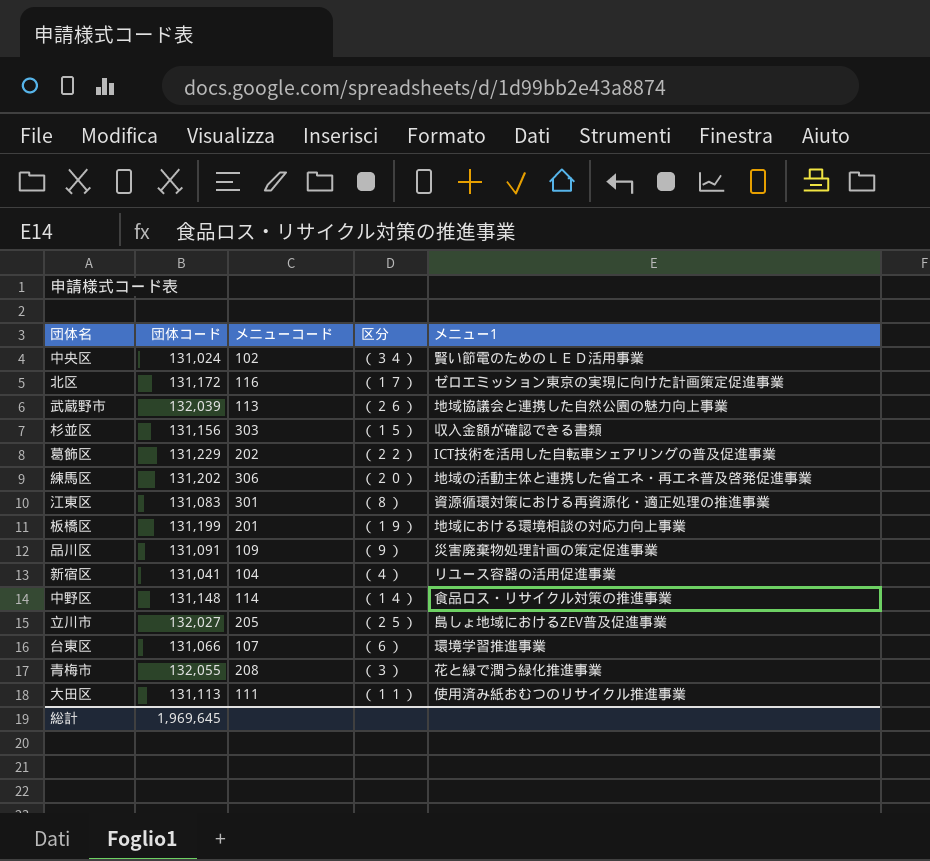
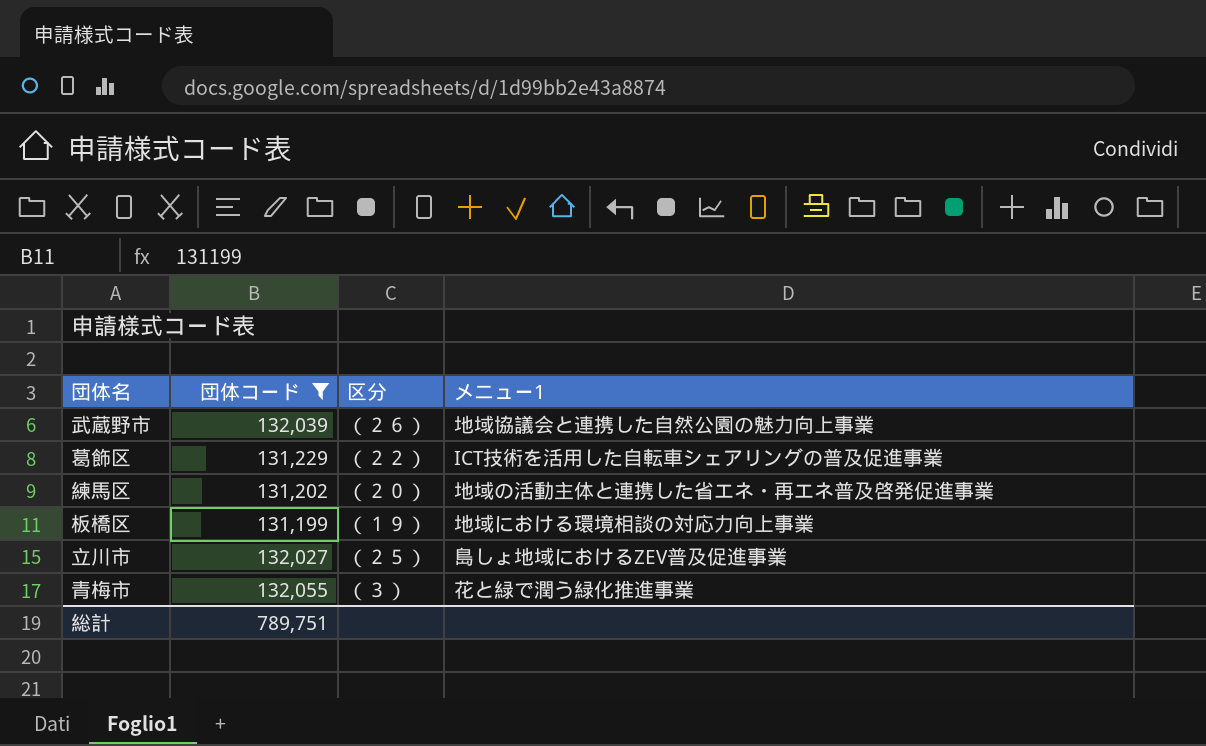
filter: none -> 団体コード >= 131,199
column メニューコード | position: 3 -> none
総計 | 団体コード: 1,969,645 -> 789,751

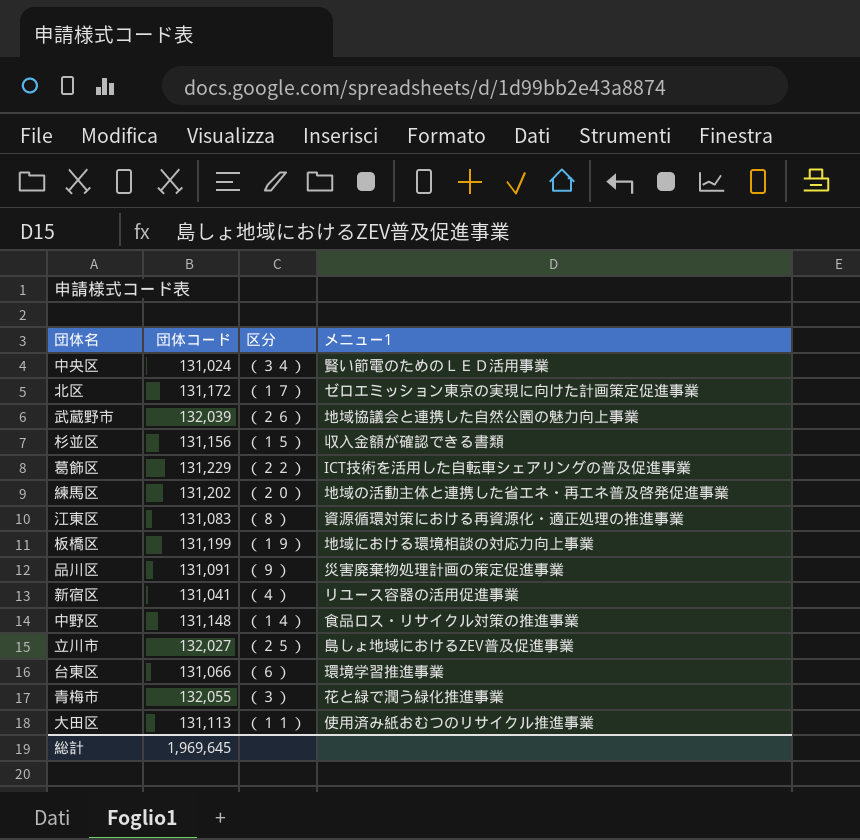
filter: 団体コード >= 131,199 -> none
総計 | 団体コード: 789,751 -> 1,969,645

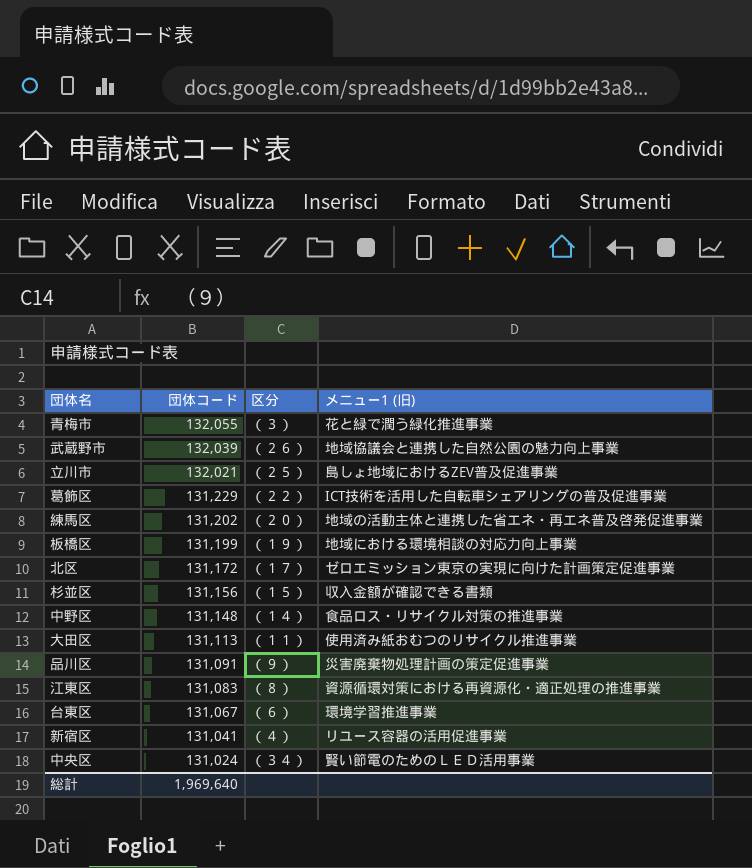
row order: none -> 団体コード descending
column name: メニュー1 -> メニュー1 (旧)
立川市 | 団体コード: 132,027 -> 132,021
台東区 | 団体コード: 131,066 -> 131,067
総計 | 団体コード: 1,969,645 -> 1,969,640

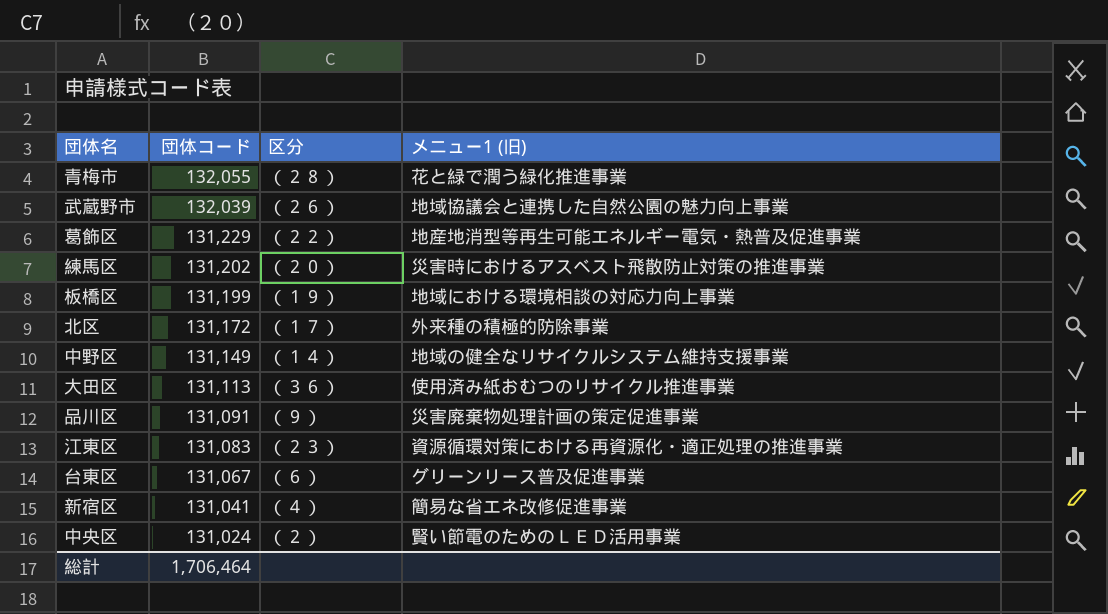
row 立川市: 132,021 | （２５） | 島しょ地域におけるZEV普及促進事業 -> none
row 杉並区: 131,156 | （１５） | 収入金額が確認できる書類 -> none
青梅市 | 区分: （３） -> （２８）
葛飾区 | メニュー1 (旧): ICT技術を活用した自転車シェアリングの普及促進事業 -> 地産地消型等再生可能エネルギー電気・熱普及促進事業
練馬区 | メニュー1 (旧): 地域の活動主体と連携した省エネ・再エネ普及啓発促進事業 -> 災害時におけるアスベスト飛散防止対策の推進事業
北区 | メニュー1 (旧): ゼロエミッション東京の実現に向けた計画策定促進事業 -> 外来種の積極的防除事業
中野区 | 団体コード: 131,148 -> 131,149
中野区 | メニュー1 (旧): 食品ロス・リサイクル対策の推進事業 -> 地域の健全なリサイクルシステム維持支援事業
大田区 | 区分: （１１） -> （３６）
江東区 | 区分: （８） -> （２３）
台東区 | メニュー1 (旧): 環境学習推進事業 -> グリーンリース普及促進事業
新宿区 | メニュー1 (旧): リユース容器の活用促進事業 -> 簡易な省エネ改修促進事業
中央区 | 区分: （３４） -> （２）
総計 | 団体コード: 1,969,640 -> 1,706,464

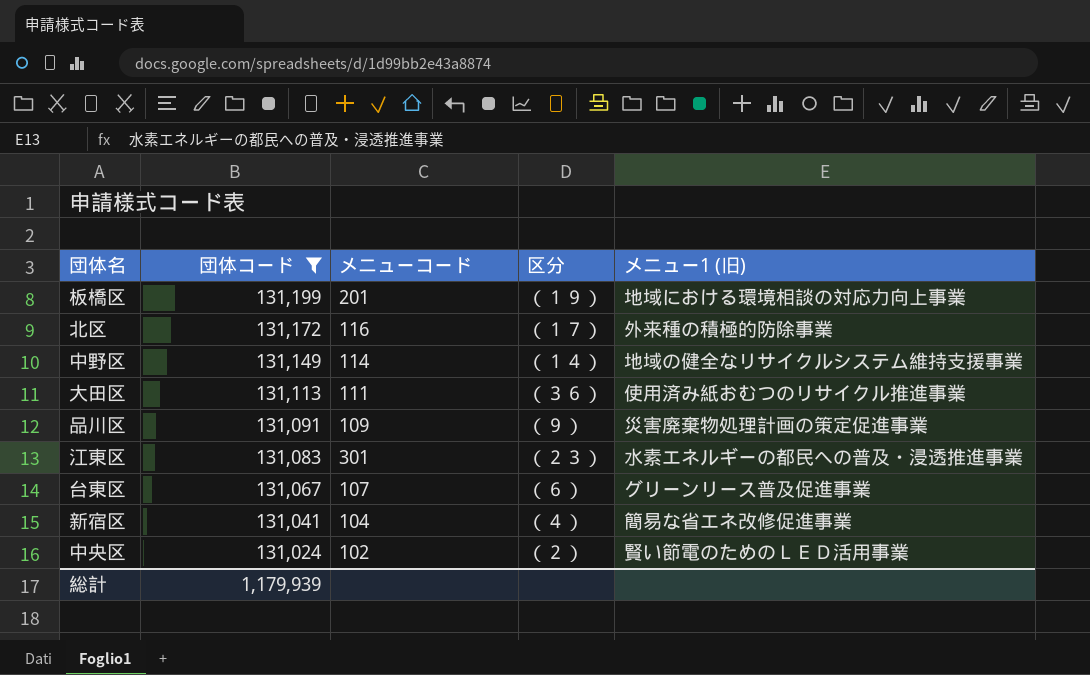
filter: none -> 団体コード <= 131,199
column メニューコード | position: none -> 3
江東区 | メニュー1 (旧): 資源循環対策における再資源化・適正処理の推進事業 -> 水素エネルギーの都民への普及・浸透推進事業
総計 | 団体コード: 1,706,464 -> 1,179,939

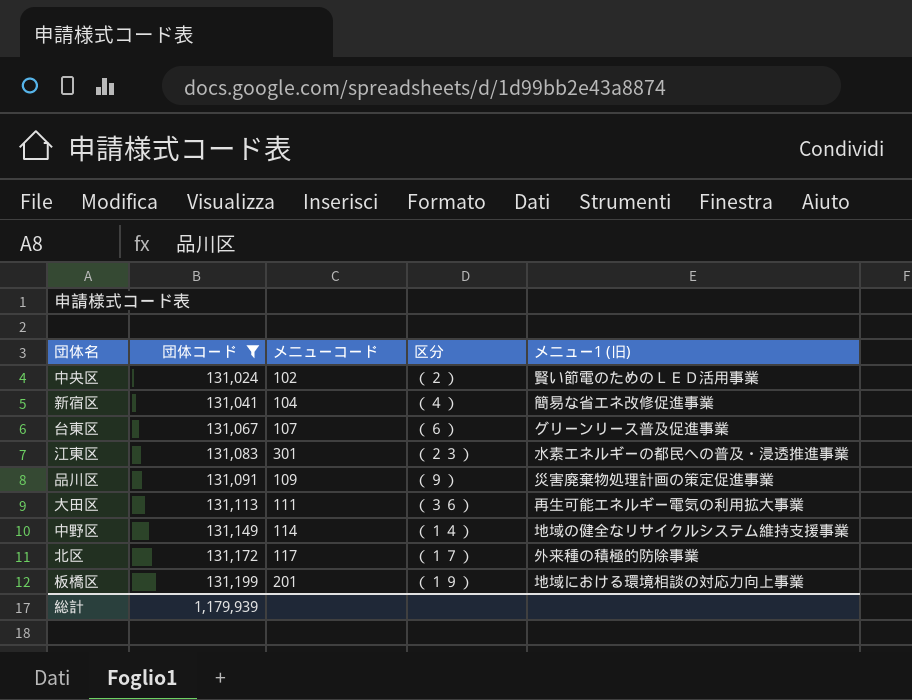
row order: 団体コード descending -> 団体コード ascending
大田区 | メニュー1 (旧): 使用済み紙おむつのリサイクル推進事業 -> 再生可能エネルギー電気の利用拡大事業
北区 | メニューコード: 116 -> 117

